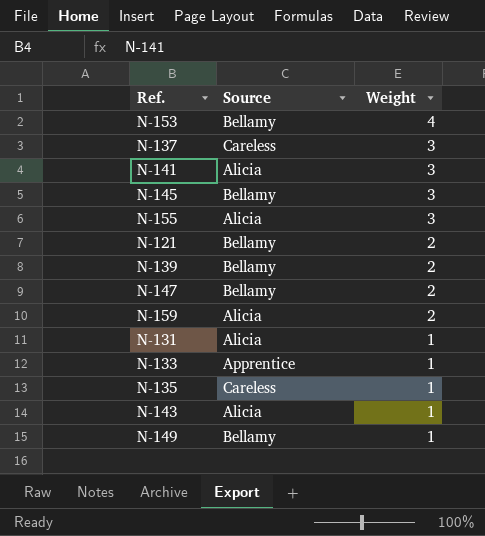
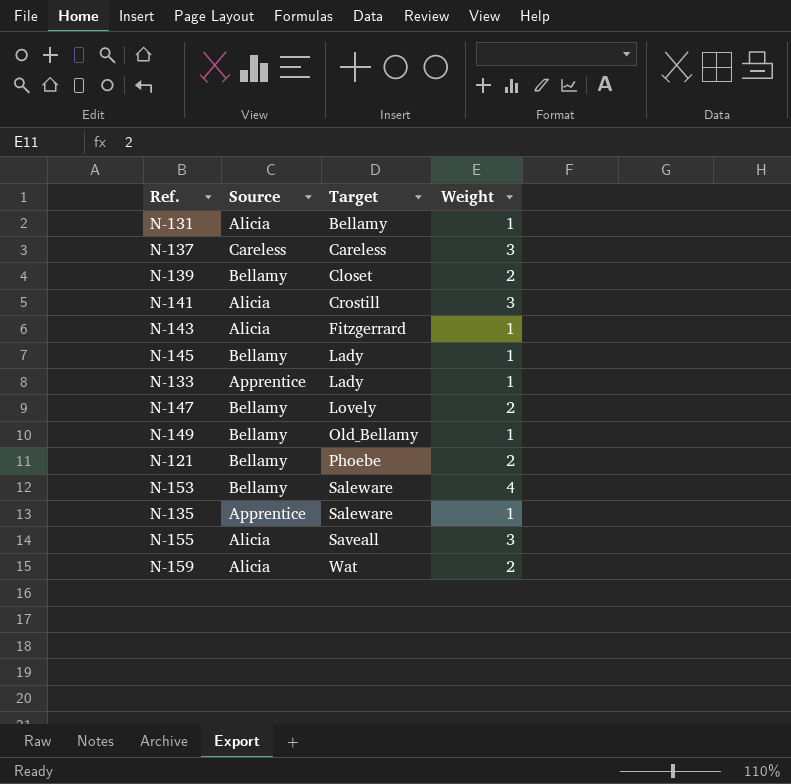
row order: Weight descending -> Target ascending
column Target | position: none -> 3
N-145 | Weight: 3 -> 1
N-135 | Source: Careless -> Apprentice

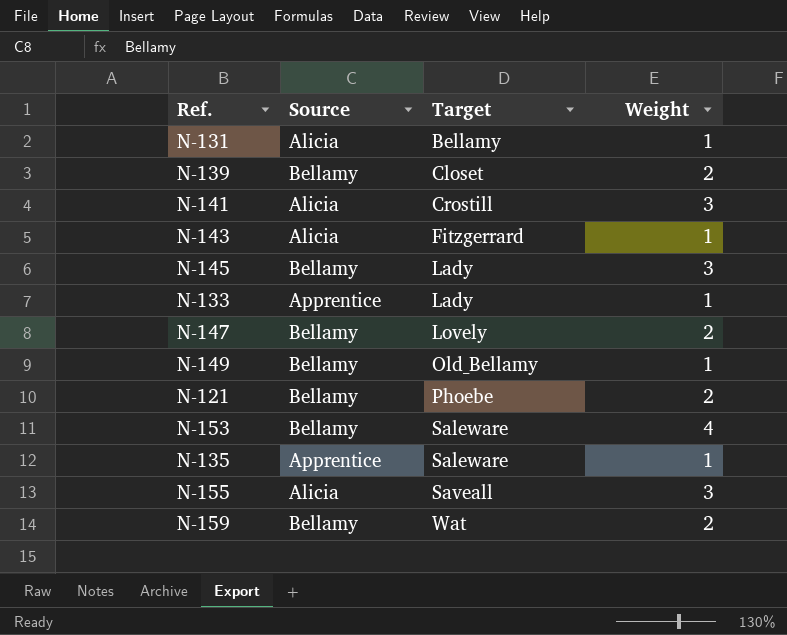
row N-137: Careless | Careless | 3 -> none
N-145 | Weight: 1 -> 3
N-159 | Source: Alicia -> Bellamy

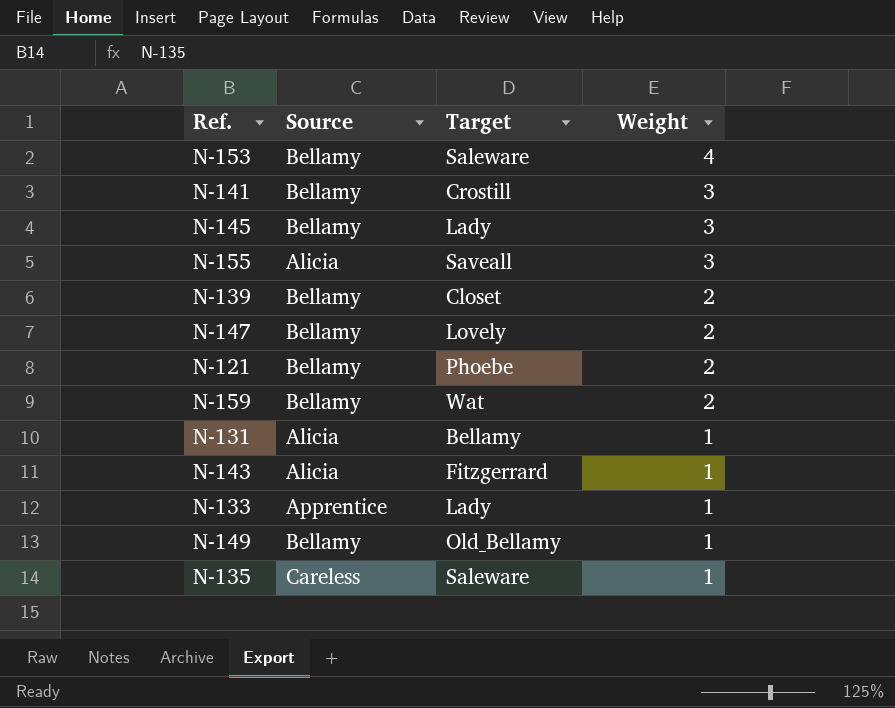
row order: Target ascending -> Weight descending
N-141 | Source: Alicia -> Bellamy
N-135 | Source: Apprentice -> Careless

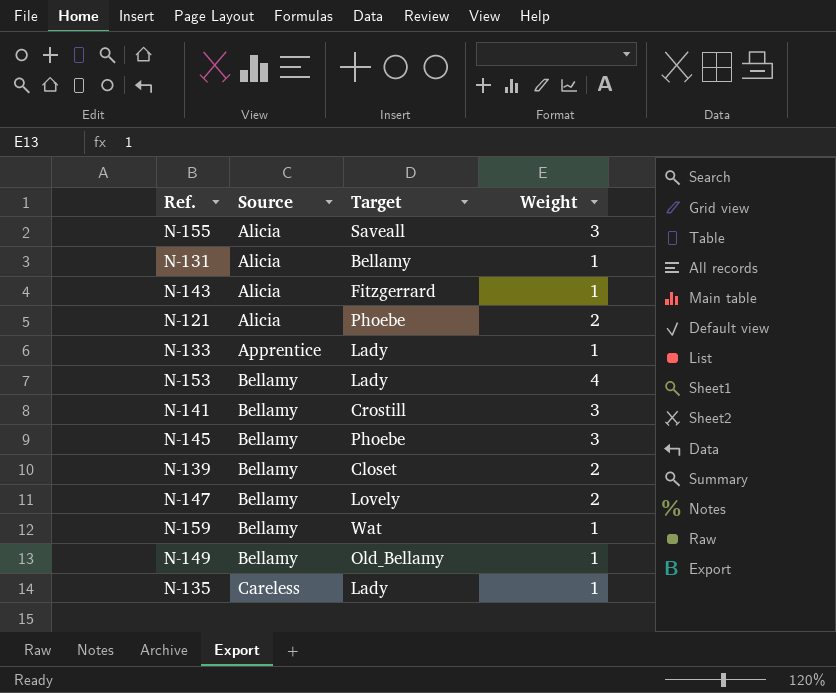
row order: Weight descending -> Source ascending
N-121 | Source: Bellamy -> Alicia
N-153 | Target: Saleware -> Lady
N-145 | Target: Lady -> Phoebe
N-159 | Weight: 2 -> 1
N-135 | Target: Saleware -> Lady

